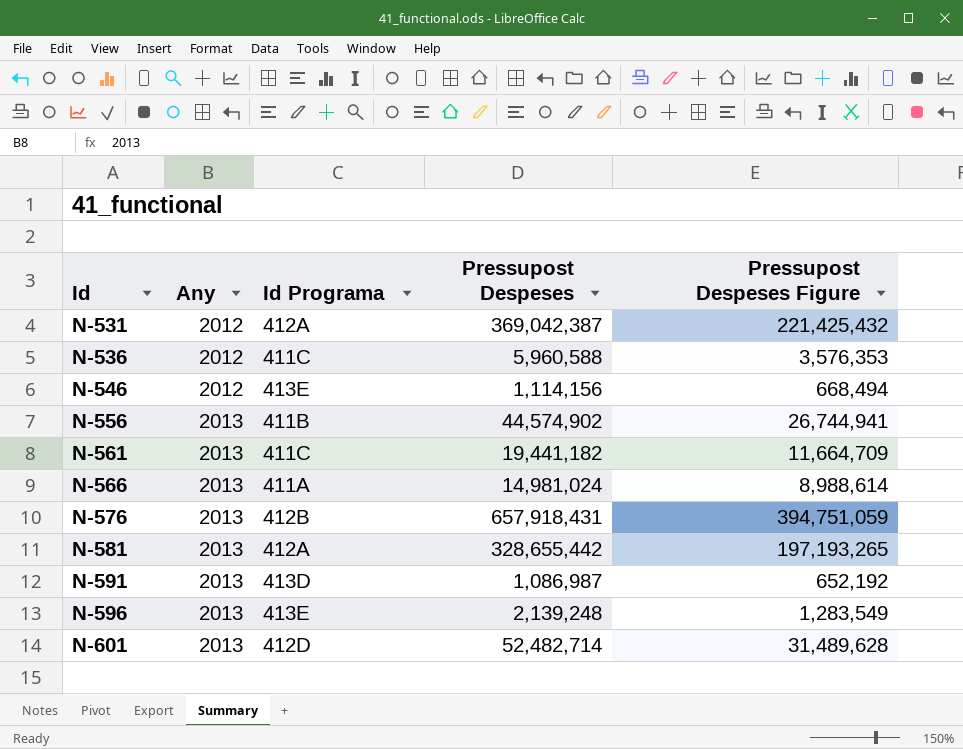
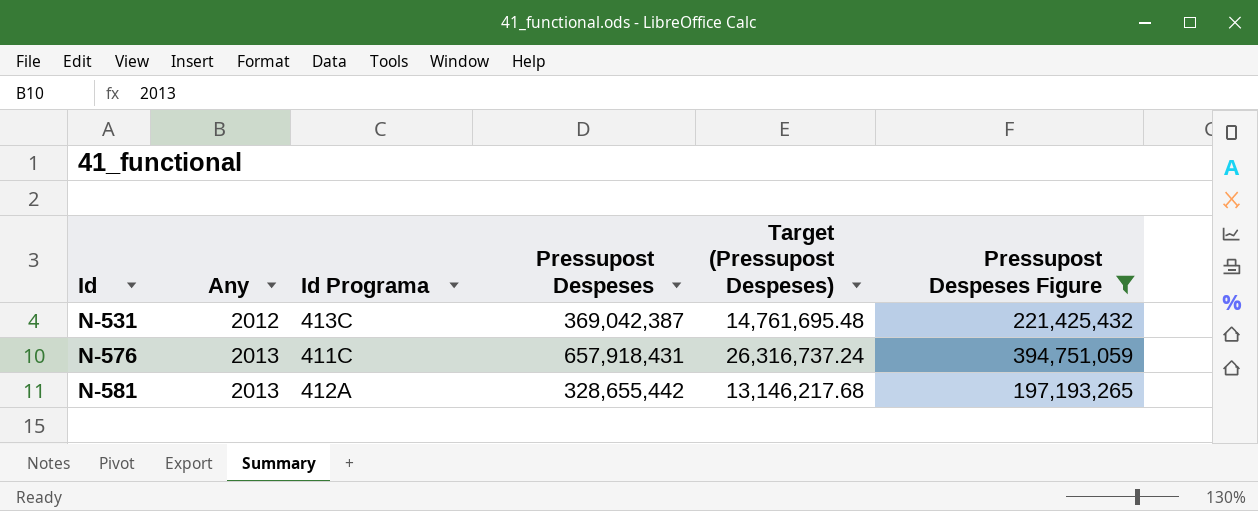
filter: none -> Pressupost Despeses Figure >= 197,193,265
column Target (Pressupost Despeses) | formula: none -> [Pressupost Despeses] * 0.04
N-531 | Id Programa: 412A -> 413C
N-576 | Id Programa: 412B -> 411C

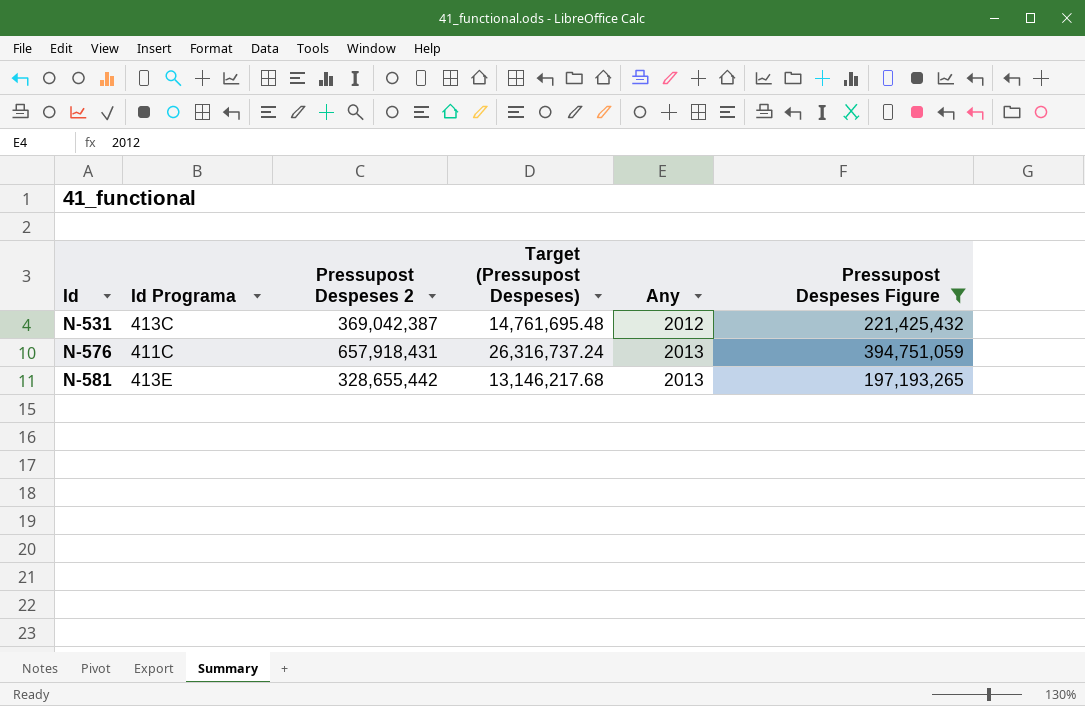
column name: Pressupost Despeses -> Pressupost Despeses 2
column Any | position: 2 -> 5
N-581 | Id Programa: 412A -> 413E

